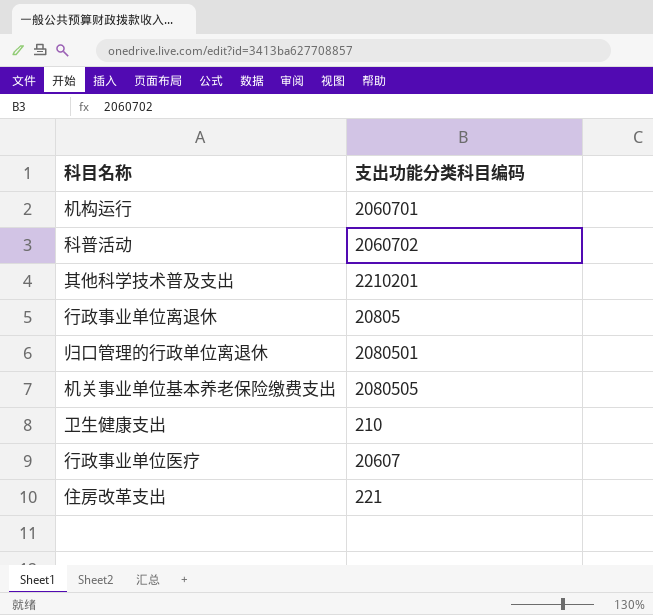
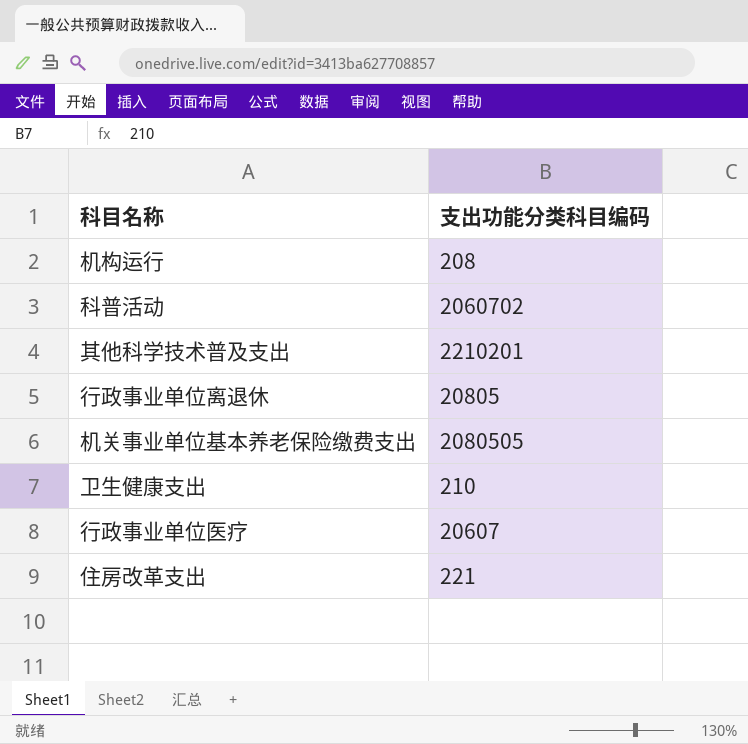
row 归口管理的行政单位离退休: 2080501 -> none
机构运行 | 支出功能分类科目编码: 2060701 -> 208

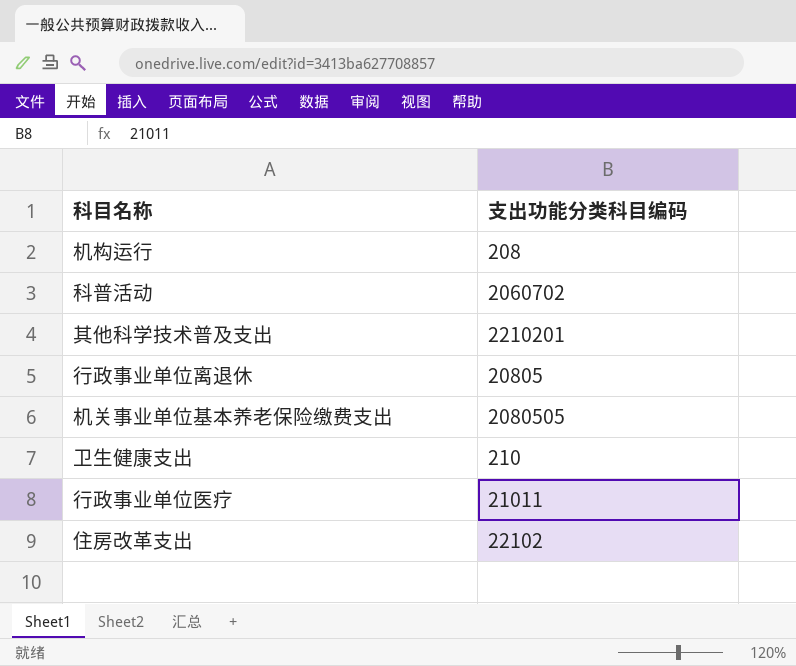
行政事业单位医疗 | 支出功能分类科目编码: 20607 -> 21011
住房改革支出 | 支出功能分类科目编码: 221 -> 22102

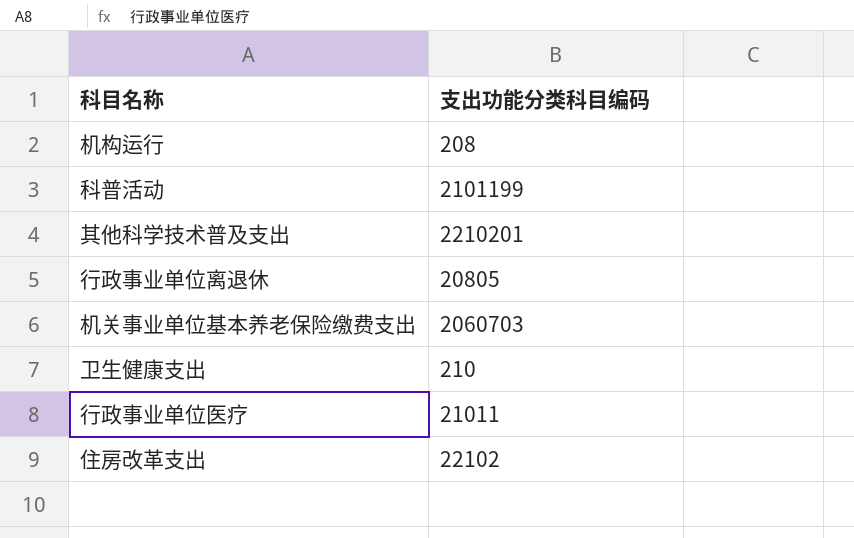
科普活动 | 支出功能分类科目编码: 2060702 -> 2101199
机关事业单位基本养老保险缴费支出 | 支出功能分类科目编码: 2080505 -> 2060703

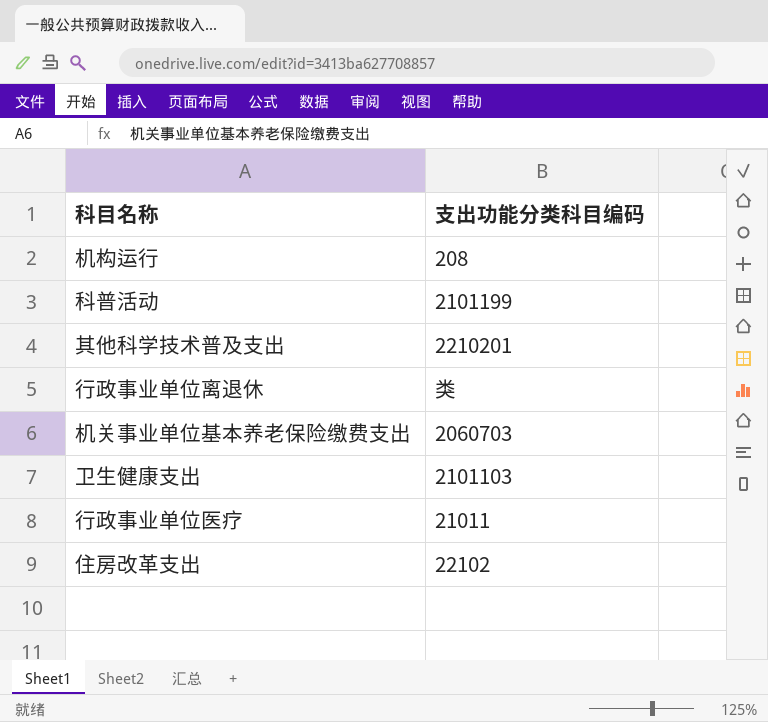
行政事业单位离退休 | 支出功能分类科目编码: 20805 -> 类
卫生健康支出 | 支出功能分类科目编码: 210 -> 2101103

